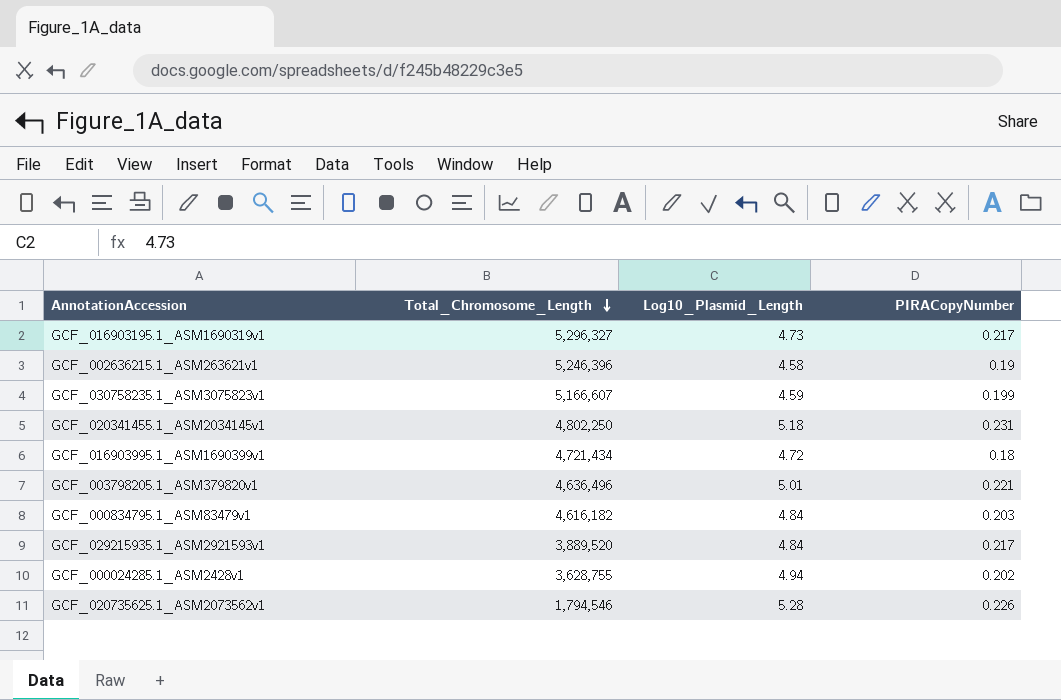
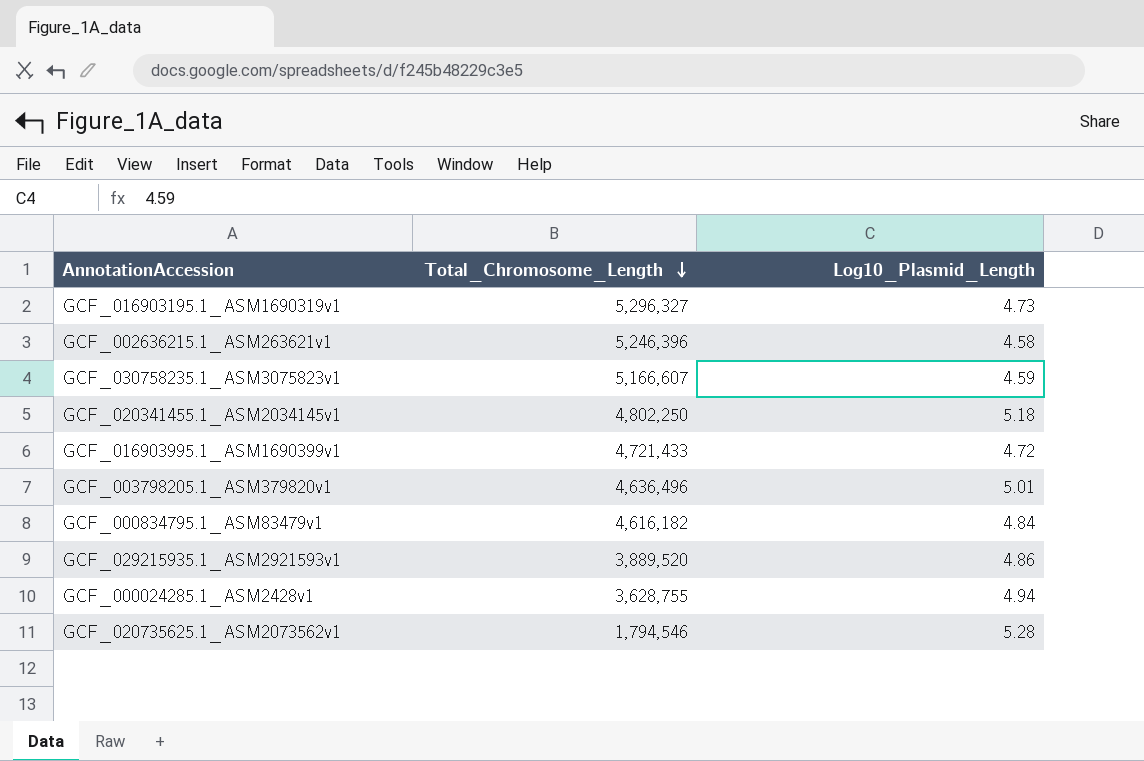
column PIRACopyNumber | position: 4 -> none
GCF_016903995.1_ASM1690399v1 | Total_Chromosome_Length: 4,721,434 -> 4,721,433
GCF_029215935.1_ASM2921593v1 | Log10_Plasmid_Length: 4.84 -> 4.86

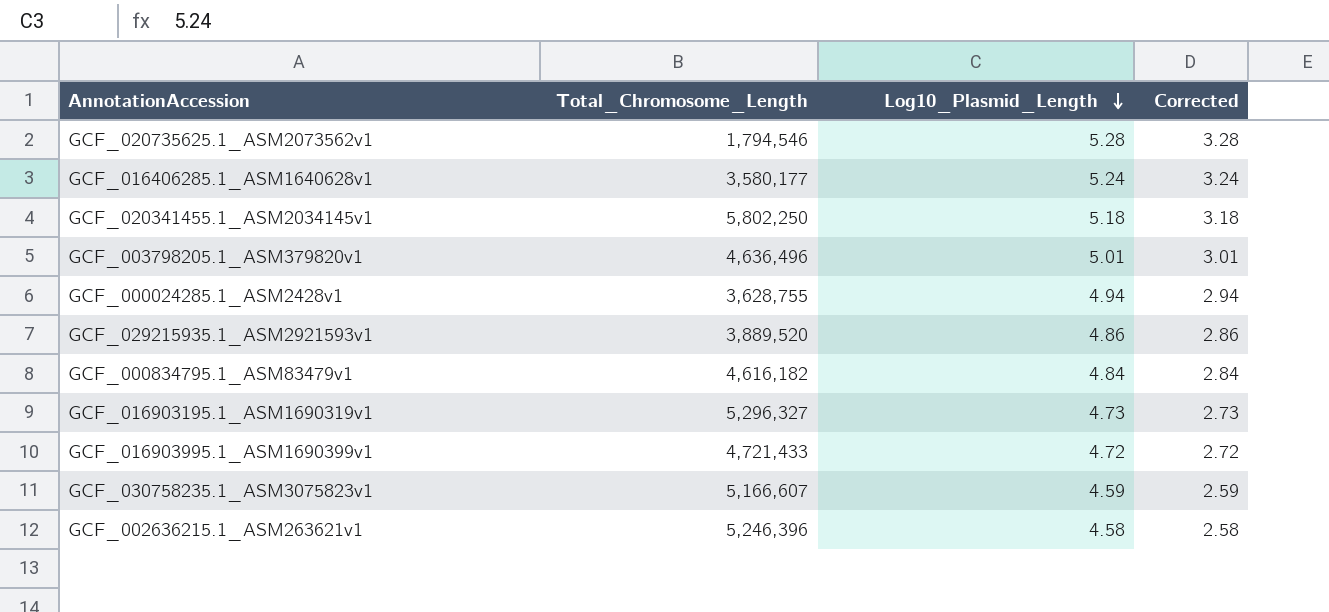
row order: Total_Chromosome_Length descending -> Log10_Plasmid_Length descending
column Corrected | formula: none -> [Log10_Plasmid_Length] - 2
row GCF_016406285.1_ASM1640628v1: none -> 3,580,177 | 5.24 | 3.24
GCF_020341455.1_ASM2034145v1 | Total_Chromosome_Length: 4,802,250 -> 5,802,250

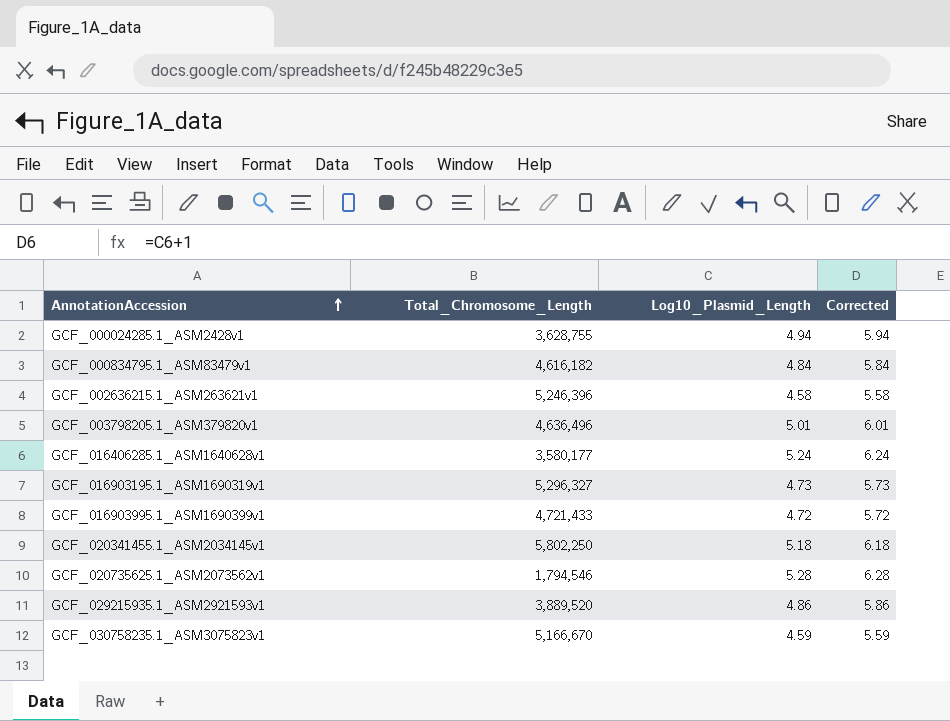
row order: Log10_Plasmid_Length descending -> AnnotationAccession ascending
column Corrected | formula: [Log10_Plasmid_Length] - 2 -> [Log10_Plasmid_Length] + 1
GCF_030758235.1_ASM3075823v1 | Total_Chromosome_Length: 5,166,607 -> 5,166,670

